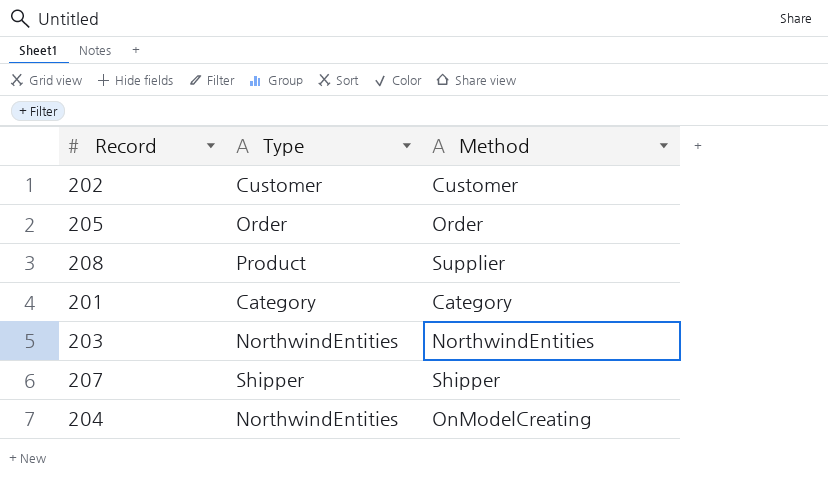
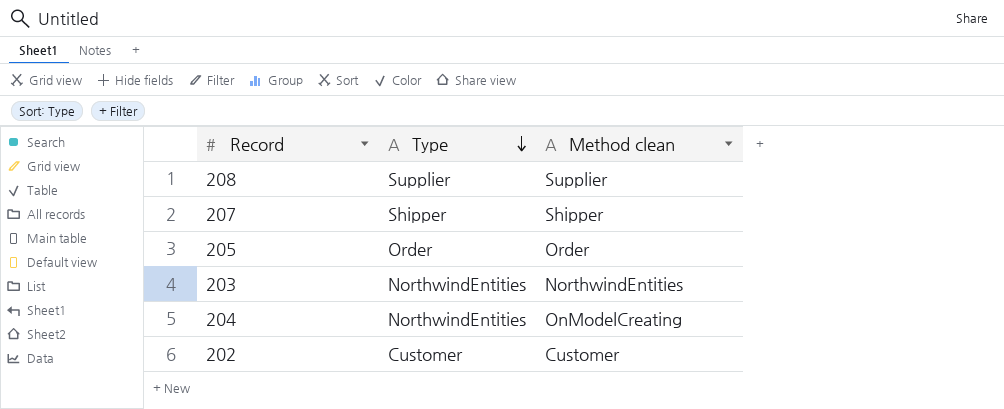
row order: none -> Type descending
column name: Method -> Method clean
row 201: Category | Category -> none
208 | Type: Product -> Supplier

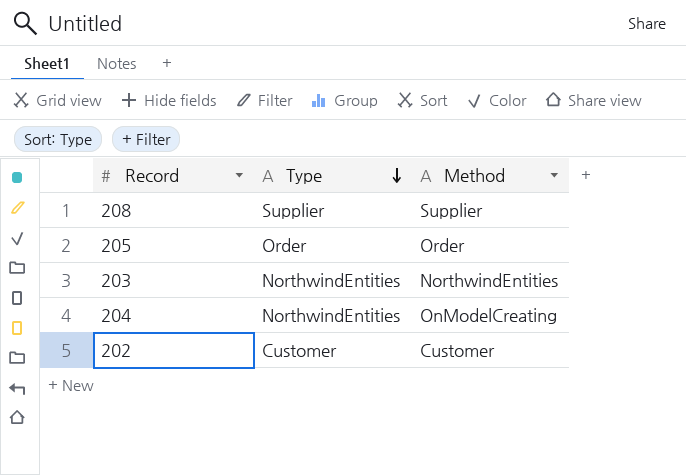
column name: Method clean -> Method
row 207: Shipper | Shipper -> none

